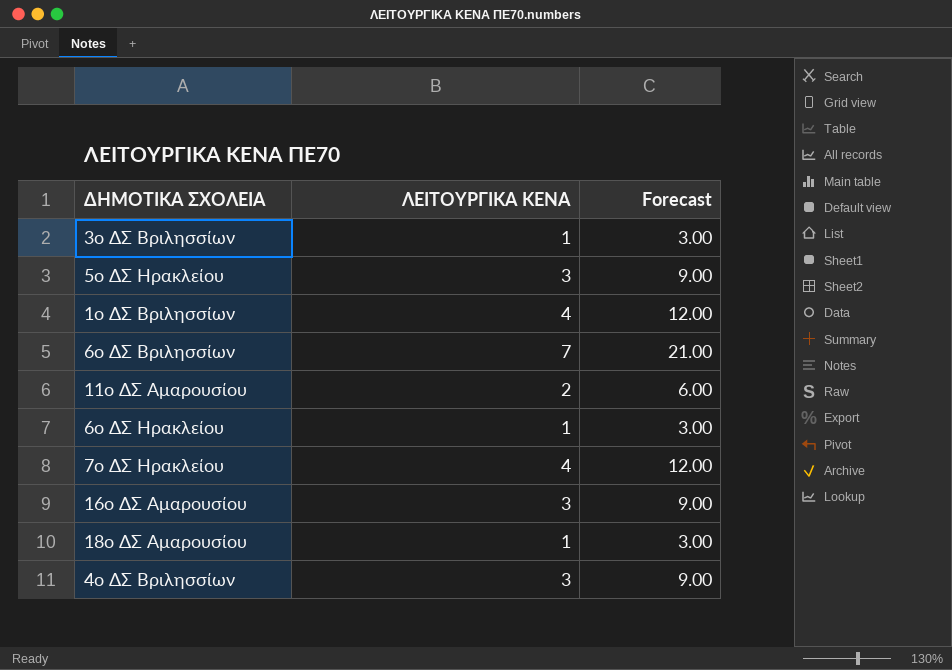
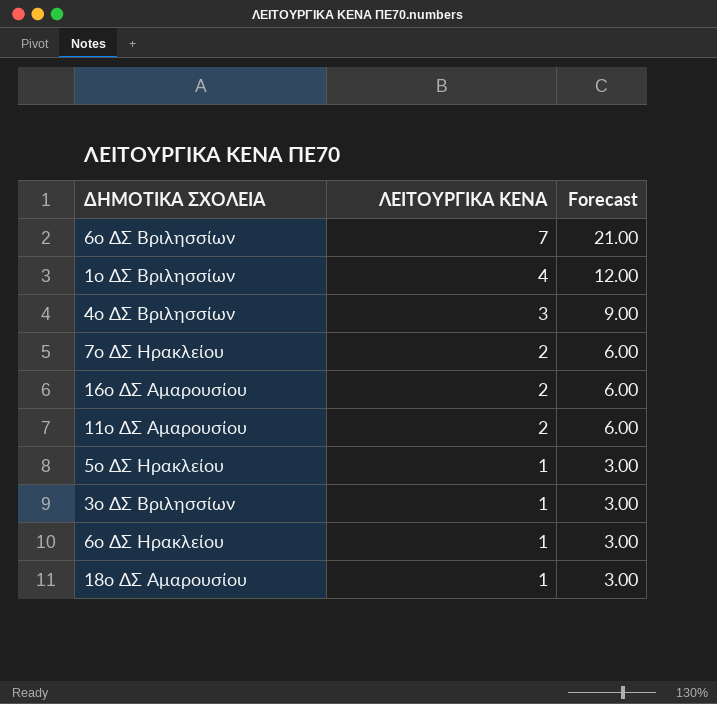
row order: none -> ΛΕΙΤΟΥΡΓΙΚΑ ΚΕΝΑ descending
7ο ΔΣ Ηρακλείου | ΛΕΙΤΟΥΡΓΙΚΑ ΚΕΝΑ: 4 -> 2
7ο ΔΣ Ηρακλείου | Forecast: 12.00 -> 6.00
16ο ΔΣ Αμαρουσίου | ΛΕΙΤΟΥΡΓΙΚΑ ΚΕΝΑ: 3 -> 2
16ο ΔΣ Αμαρουσίου | Forecast: 9.00 -> 6.00
5ο ΔΣ Ηρακλείου | ΛΕΙΤΟΥΡΓΙΚΑ ΚΕΝΑ: 3 -> 1
5ο ΔΣ Ηρακλείου | Forecast: 9.00 -> 3.00

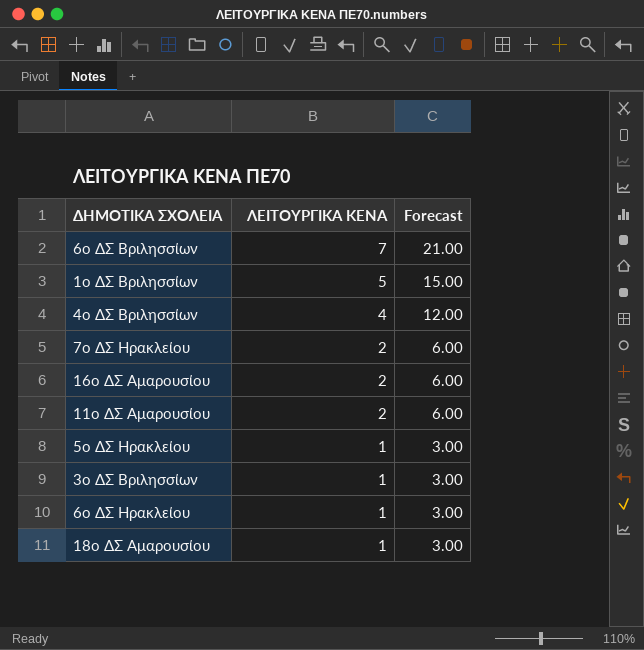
1ο ΔΣ Βριλησσίων | ΛΕΙΤΟΥΡΓΙΚΑ ΚΕΝΑ: 4 -> 5
1ο ΔΣ Βριλησσίων | Forecast: 12.00 -> 15.00
4ο ΔΣ Βριλησσίων | ΛΕΙΤΟΥΡΓΙΚΑ ΚΕΝΑ: 3 -> 4
4ο ΔΣ Βριλησσίων | Forecast: 9.00 -> 12.00

